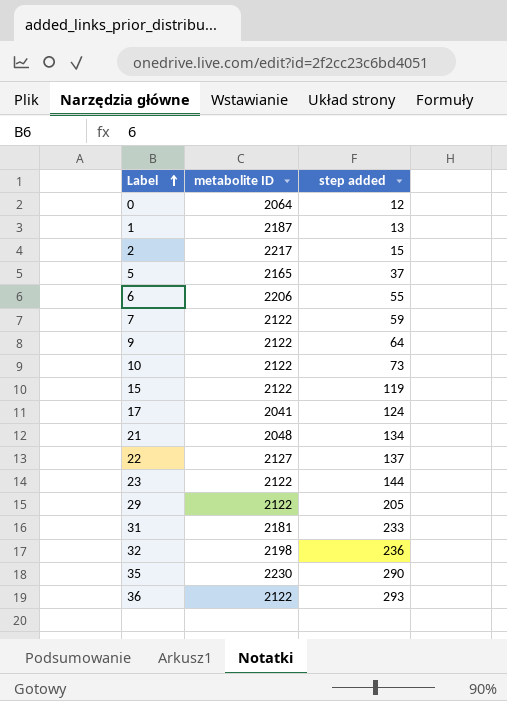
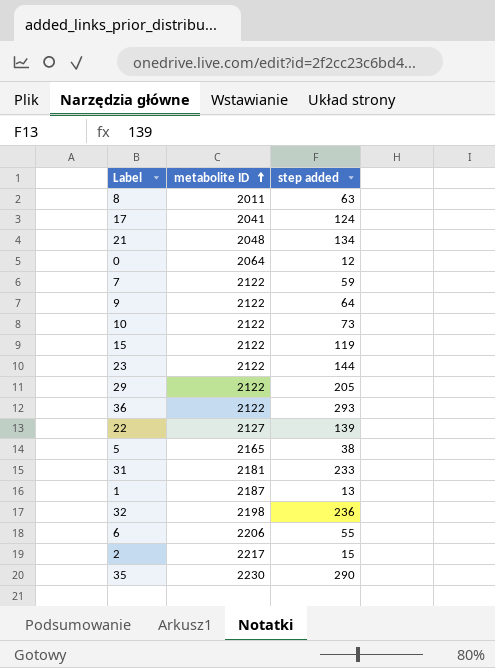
row order: Label ascending -> metabolite ID ascending
row 8: none -> 2011 | 63
22 | step added: 137 -> 139
5 | step added: 37 -> 38

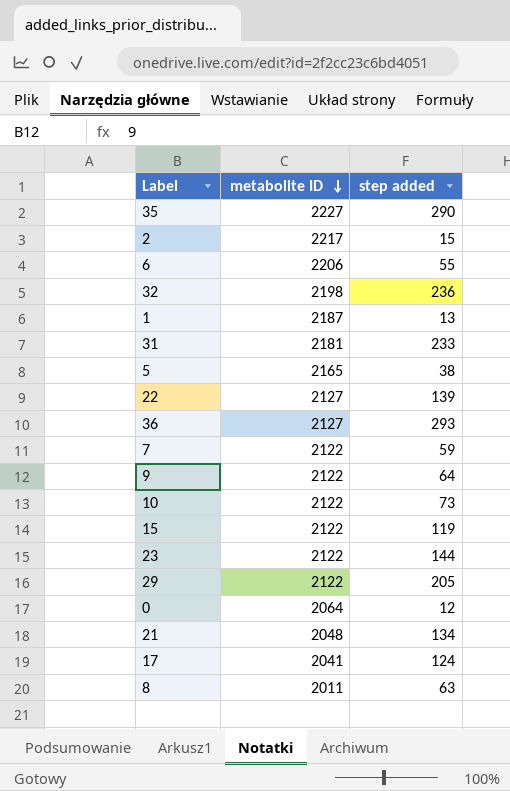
row order: metabolite ID ascending -> metabolite ID descending
35 | metabolite ID: 2230 -> 2227
36 | metabolite ID: 2122 -> 2127

